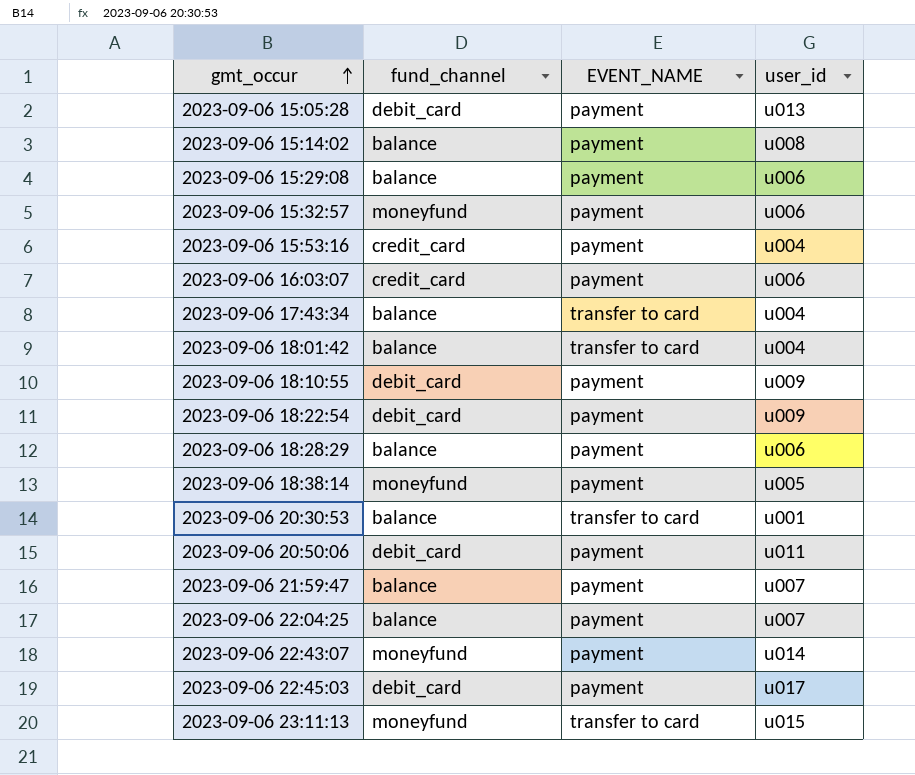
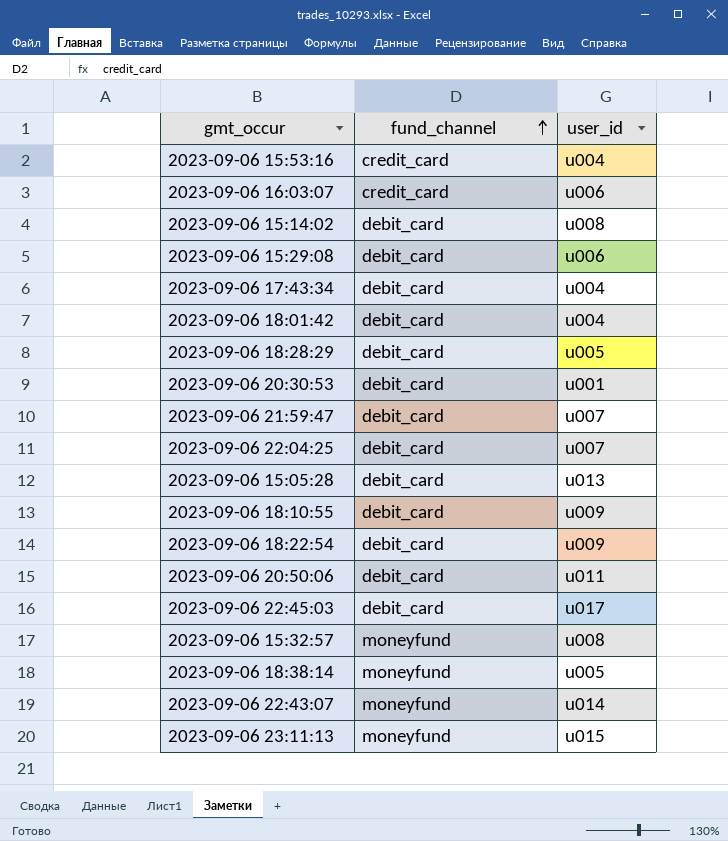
row order: gmt_occur ascending -> fund_channel ascending
column EVENT_NAME | position: 3 -> none
2023-09-06 15:14:02 | fund_channel: balance -> debit_card
2023-09-06 15:29:08 | fund_channel: balance -> debit_card
2023-09-06 17:43:34 | fund_channel: balance -> debit_card
2023-09-06 18:01:42 | fund_channel: balance -> debit_card
2023-09-06 18:28:29 | fund_channel: balance -> debit_card
2023-09-06 18:28:29 | user_id: u006 -> u005
2023-09-06 20:30:53 | fund_channel: balance -> debit_card
2023-09-06 21:59:47 | fund_channel: balance -> debit_card
2023-09-06 22:04:25 | fund_channel: balance -> debit_card
2023-09-06 15:32:57 | user_id: u006 -> u008

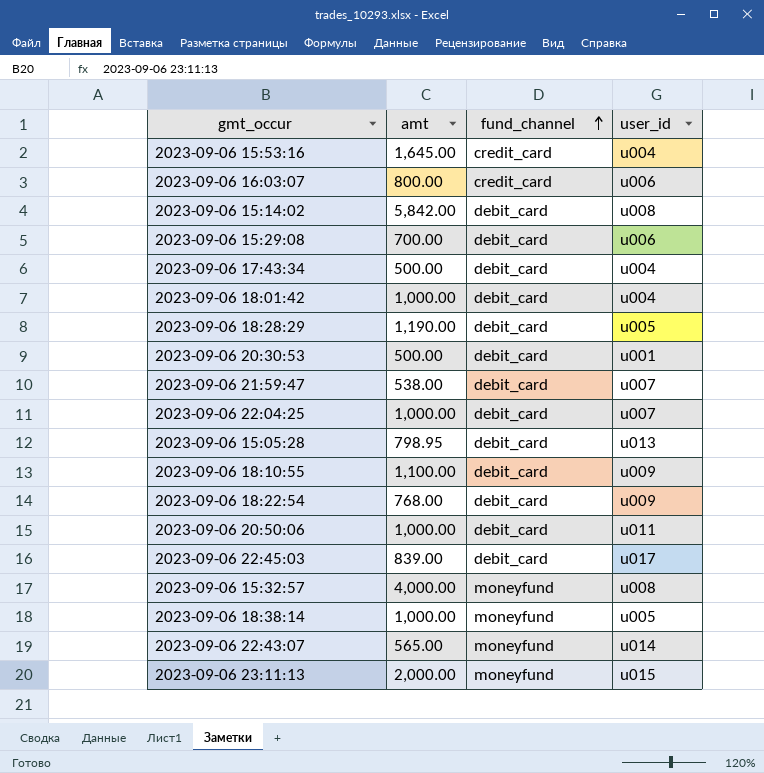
column amt | position: none -> 2

